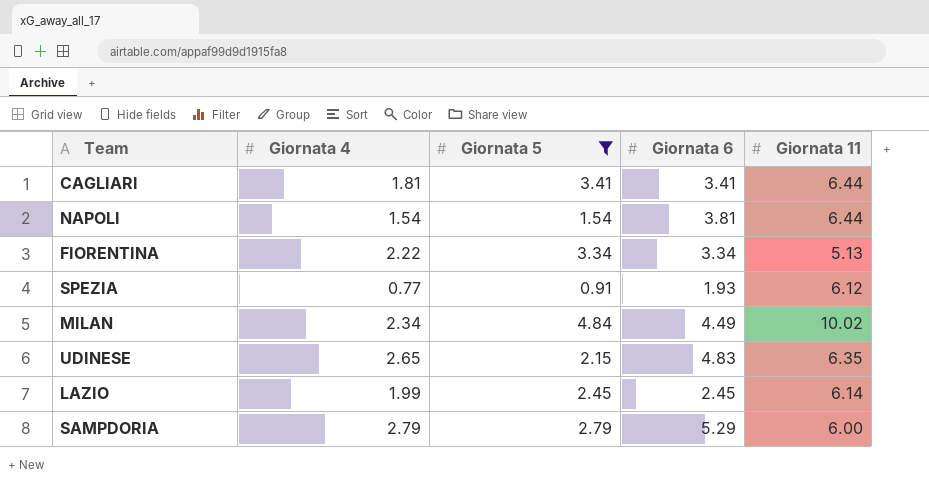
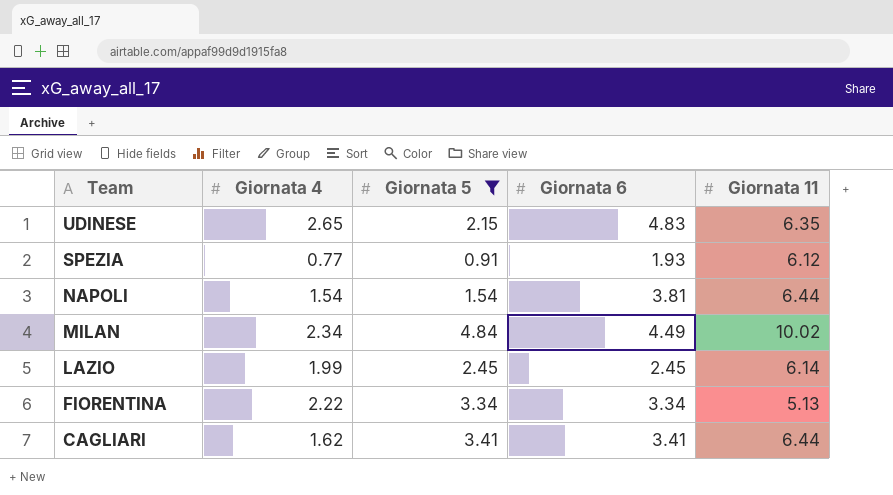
row order: none -> Team descending
row SAMPDORIA: 2.79 | 2.79 | 5.29 | 6.00 -> none
CAGLIARI | Giornata 4: 1.81 -> 1.62

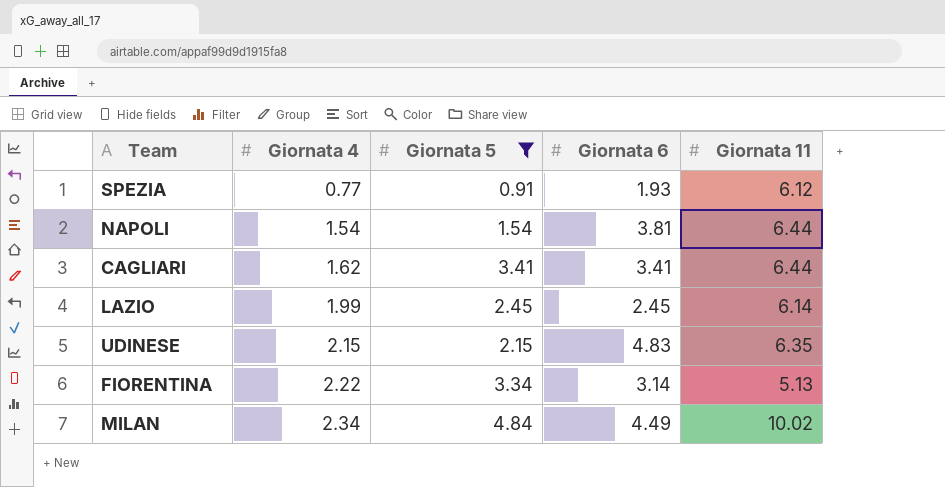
row order: Team descending -> Giornata 4 ascending
UDINESE | Giornata 4: 2.65 -> 2.15
FIORENTINA | Giornata 6: 3.34 -> 3.14

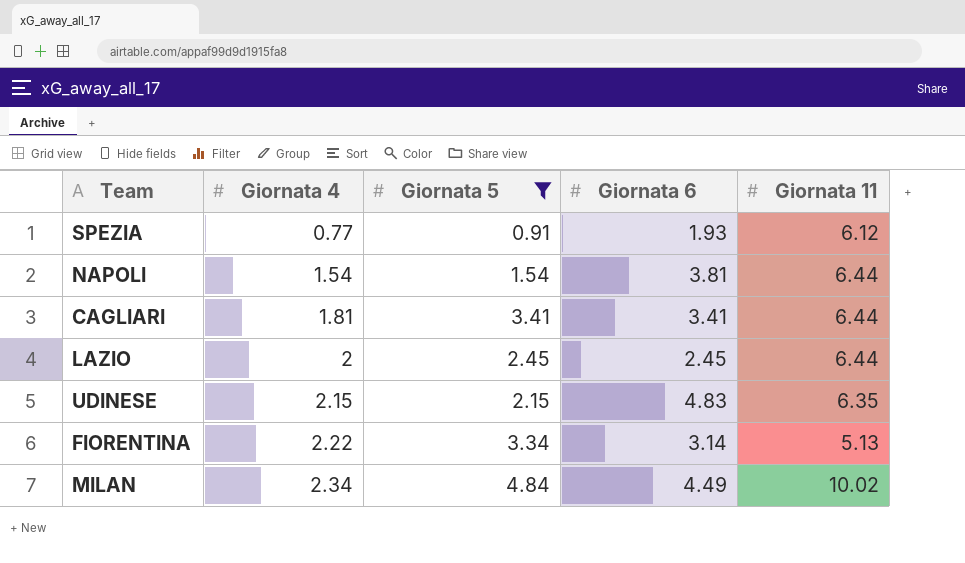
CAGLIARI | Giornata 4: 1.62 -> 1.81
LAZIO | Giornata 4: 1.99 -> 2
LAZIO | Giornata 11: 6.14 -> 6.44

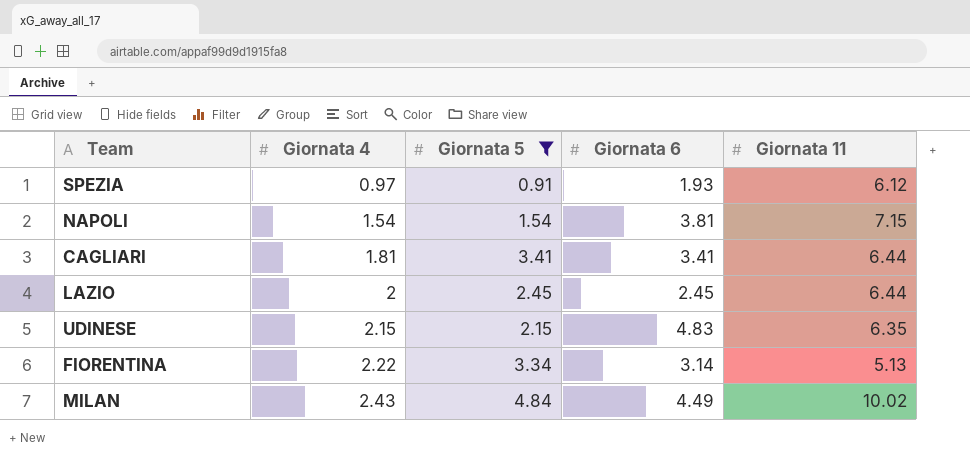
SPEZIA | Giornata 4: 0.77 -> 0.97
NAPOLI | Giornata 11: 6.44 -> 7.15
MILAN | Giornata 4: 2.34 -> 2.43

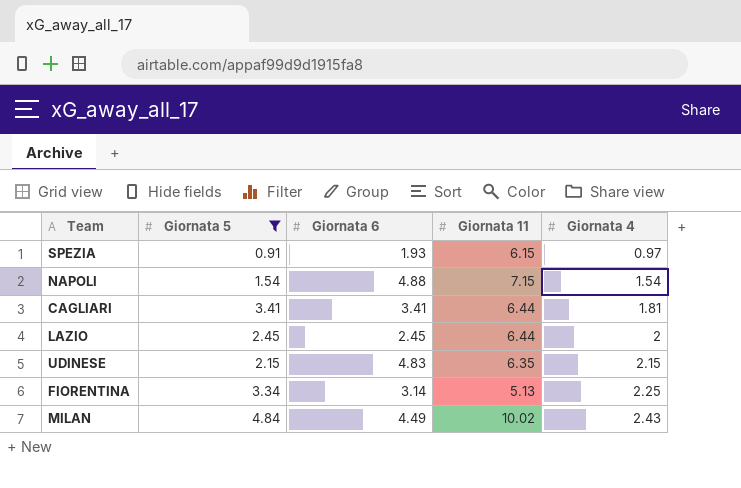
column Giornata 4 | position: 2 -> 5
SPEZIA | Giornata 11: 6.12 -> 6.15
NAPOLI | Giornata 6: 3.81 -> 4.88
FIORENTINA | Giornata 4: 2.22 -> 2.25

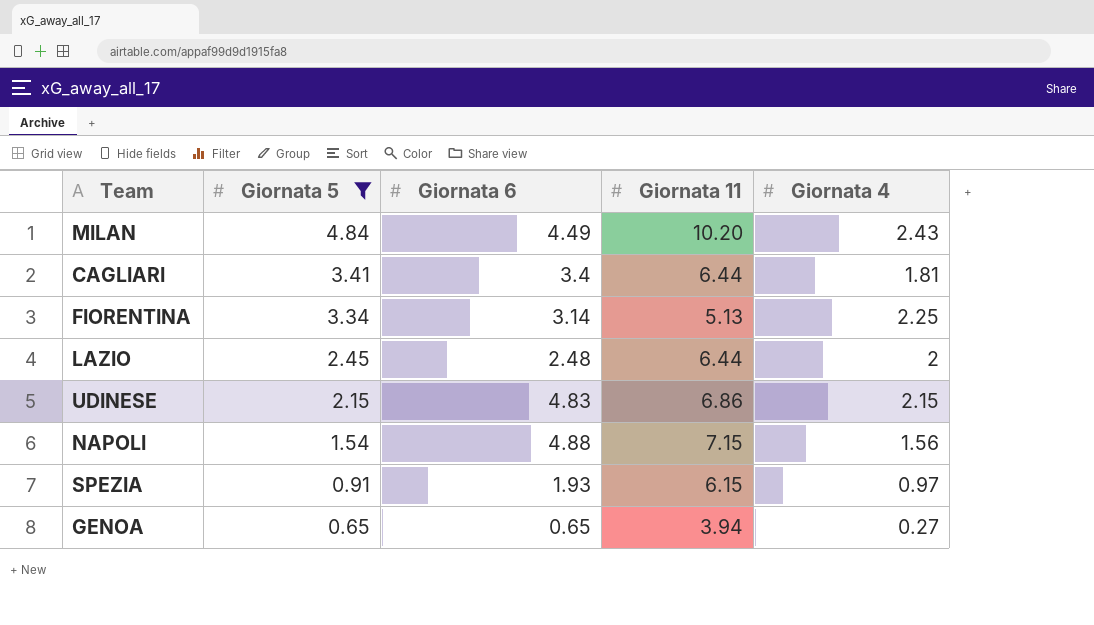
row order: Giornata 4 ascending -> Giornata 5 descending
MILAN | Giornata 11: 10.02 -> 10.20
CAGLIARI | Giornata 6: 3.41 -> 3.4
LAZIO | Giornata 6: 2.45 -> 2.48
UDINESE | Giornata 11: 6.35 -> 6.86
NAPOLI | Giornata 4: 1.54 -> 1.56
row GENOA: none -> 0.65 | 0.65 | 3.94 | 0.27

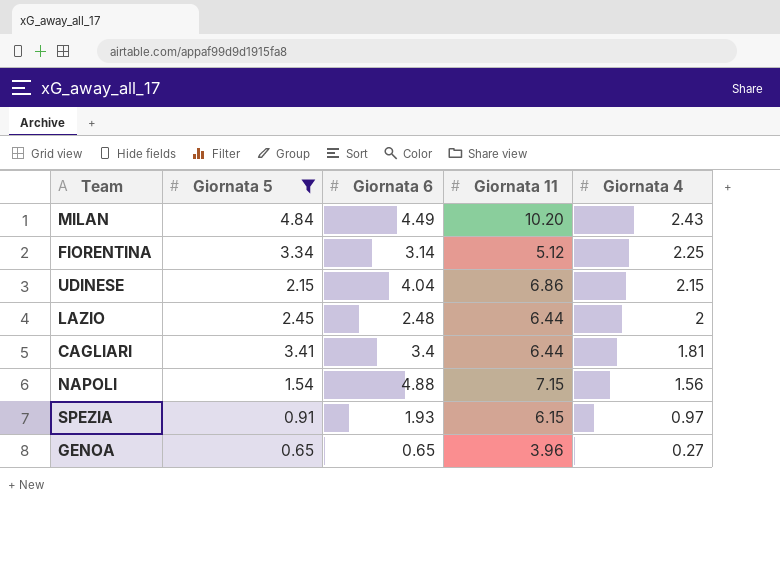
row order: Giornata 5 descending -> Giornata 4 descending
FIORENTINA | Giornata 11: 5.13 -> 5.12
UDINESE | Giornata 6: 4.83 -> 4.04
GENOA | Giornata 11: 3.94 -> 3.96

